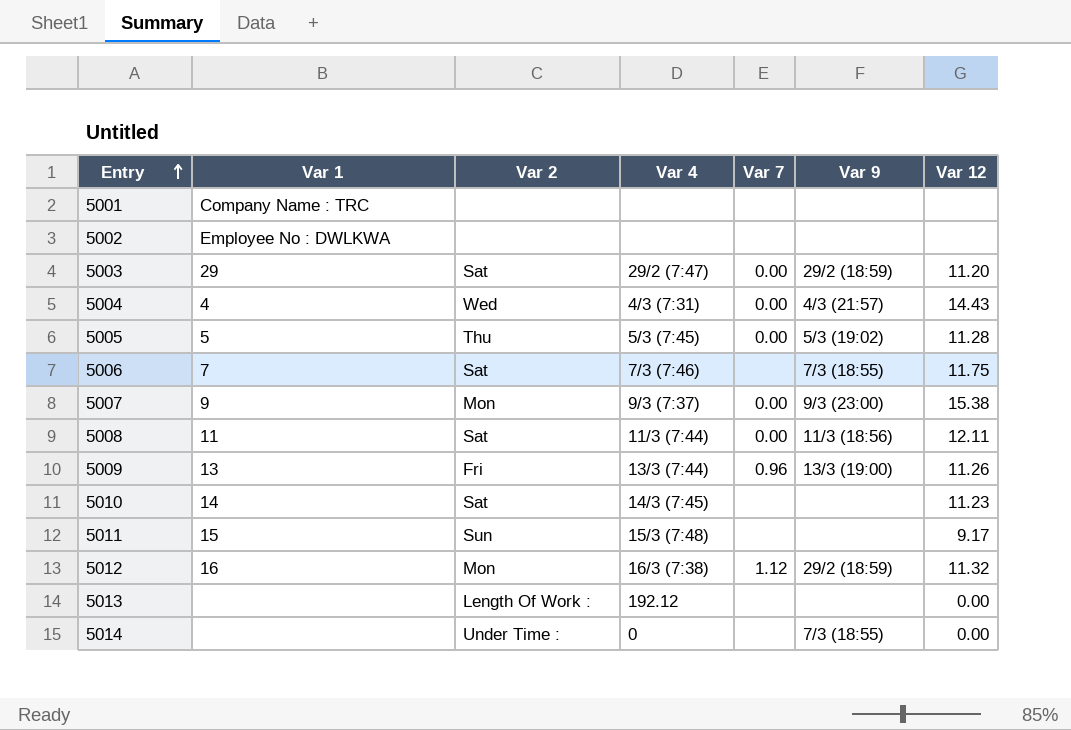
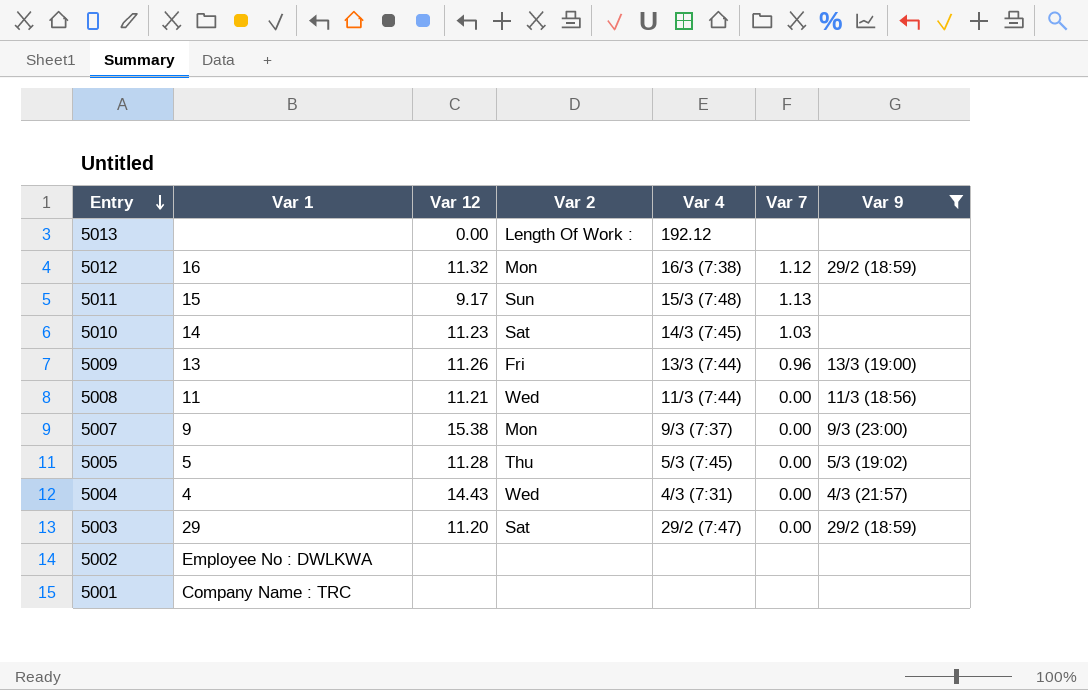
filter: none -> Var 9 != 7/3 (18:55)
row order: Entry ascending -> Entry descending
column Var 12 | position: 7 -> 3
5011 | Var 7: none -> 1.13
5010 | Var 7: none -> 1.03
5008 | Var 12: 12.11 -> 11.21
5008 | Var 2: Sat -> Wed

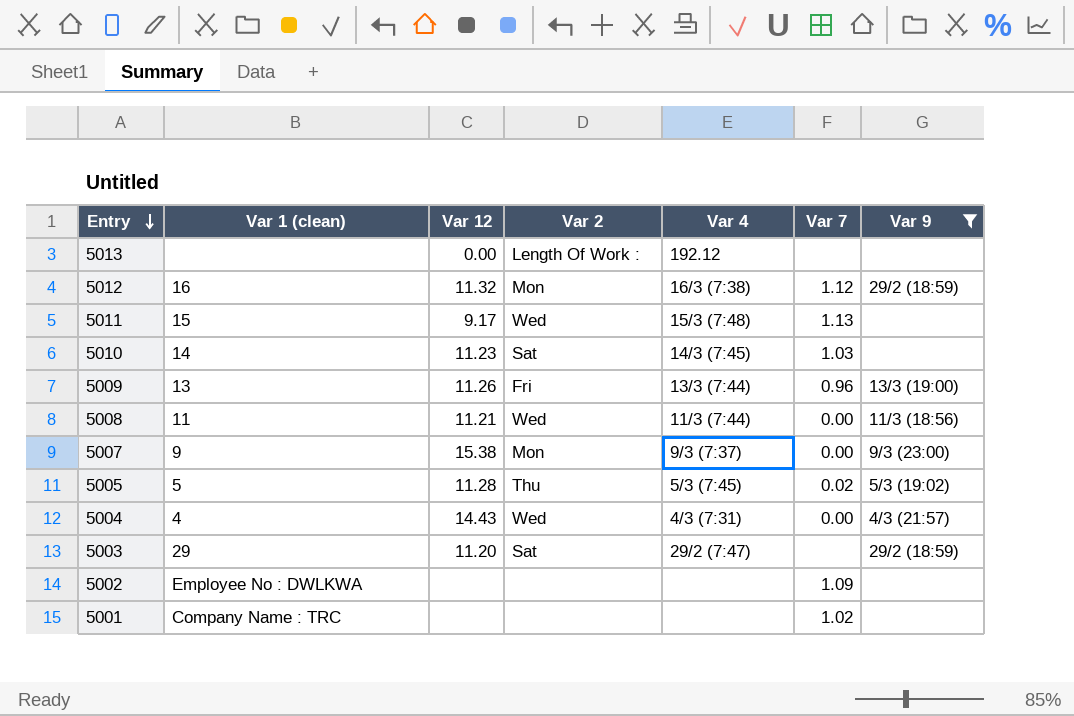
column name: Var 1 -> Var 1 (clean)
5011 | Var 2: Sun -> Wed
5005 | Var 7: 0.00 -> 0.02
5003 | Var 7: 0.00 -> none
5002 | Var 7: none -> 1.09
5001 | Var 7: none -> 1.02

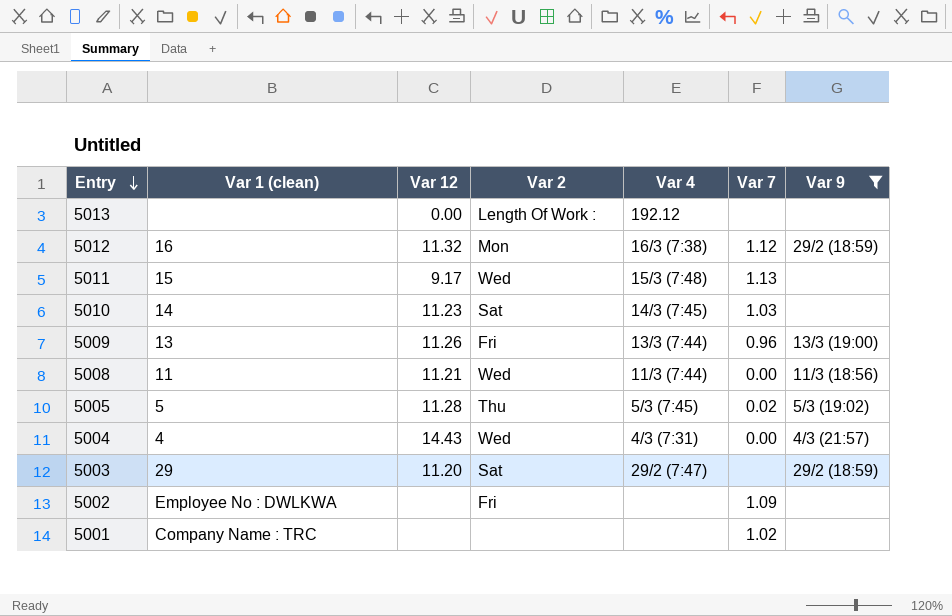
row 5007: 9 | 15.38 | Mon | 9/3 (7:37) | 0.00 | 9/3 (23:00) -> none
5002 | Var 2: none -> Fri

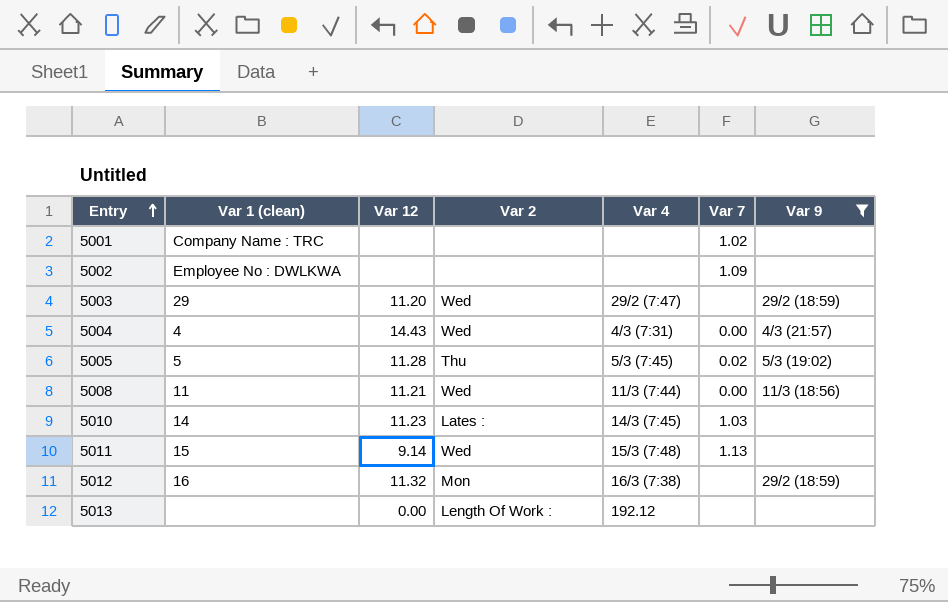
row order: Entry descending -> Entry ascending
row 5009: 13 | 11.26 | Fri | 13/3 (7:44) | 0.96 | 13/3 (19:00) -> none
5002 | Var 2: Fri -> none
5003 | Var 2: Sat -> Wed
5010 | Var 2: Sat -> Lates :
5011 | Var 12: 9.17 -> 9.14
5012 | Var 7: 1.12 -> none

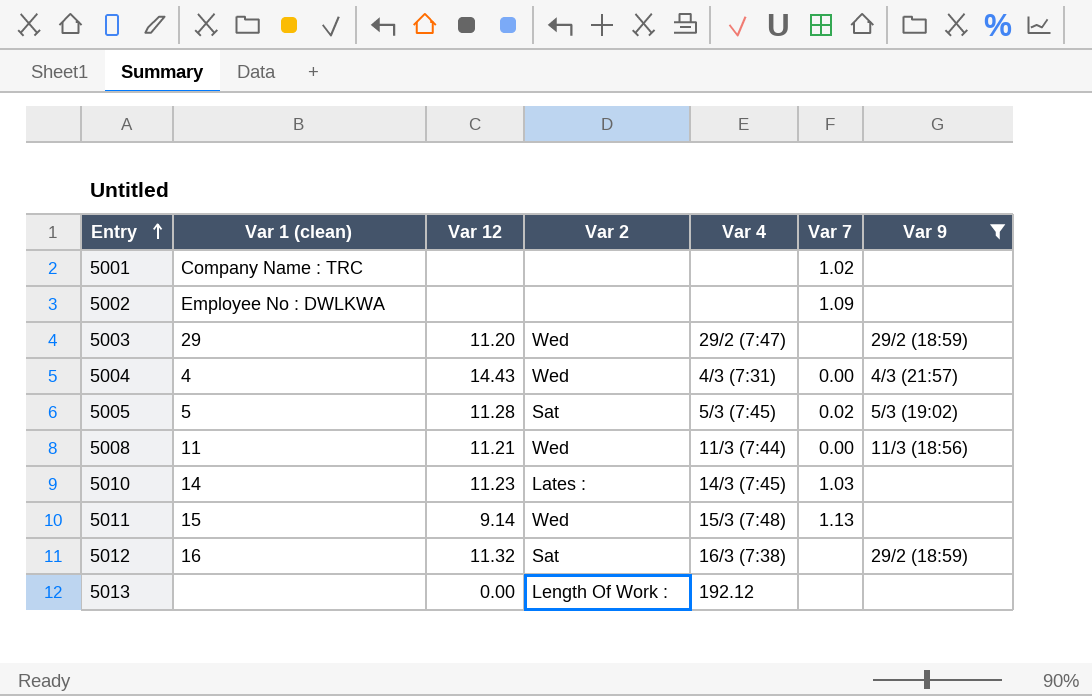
5005 | Var 2: Thu -> Sat
5012 | Var 2: Mon -> Sat

